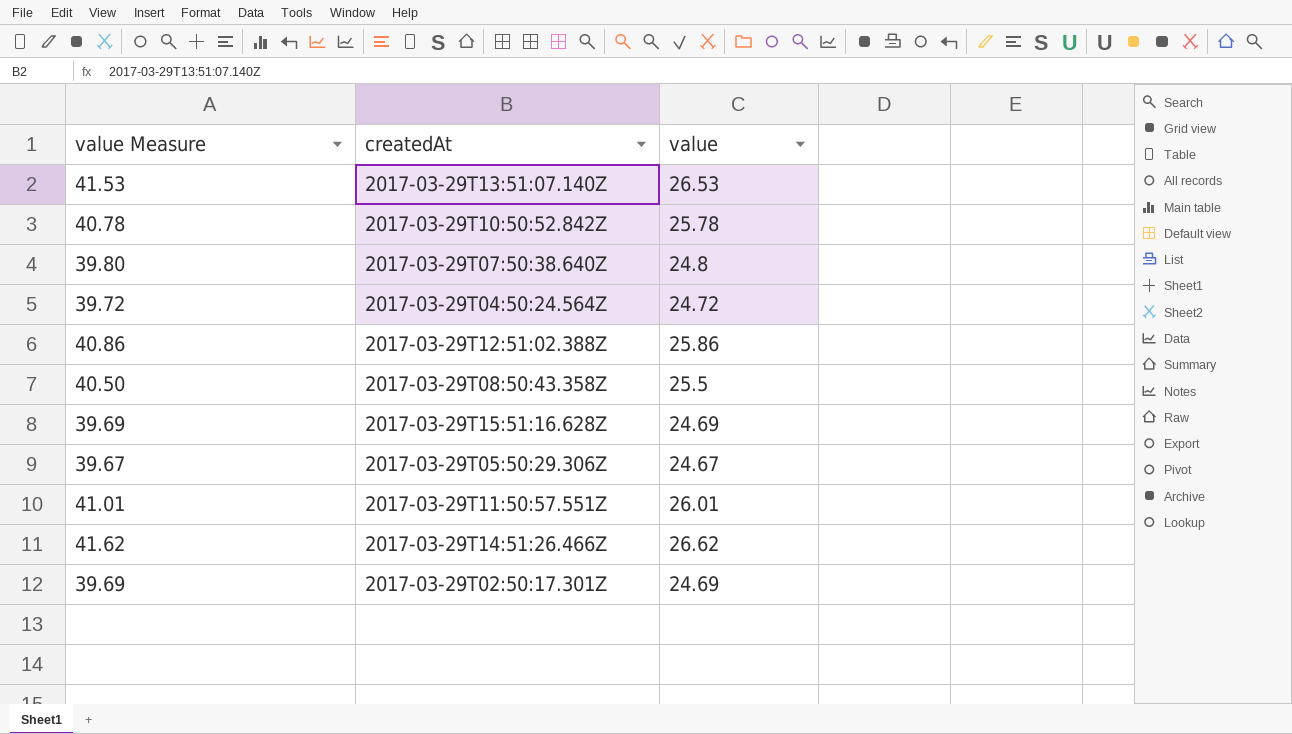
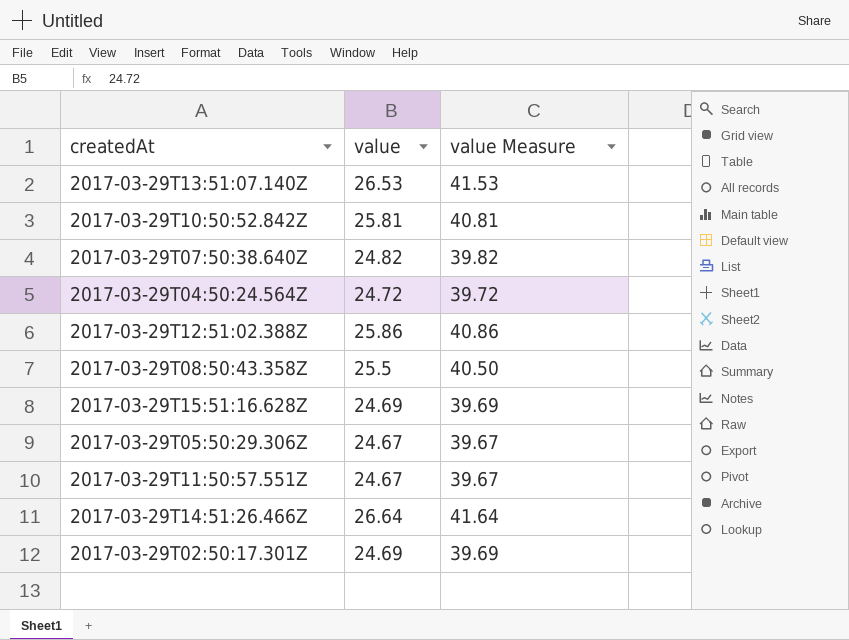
column value Measure | position: 1 -> 3
2017-03-29T10:50:52.842Z | value: 25.78 -> 25.81
2017-03-29T10:50:52.842Z | value Measure: 40.78 -> 40.81
2017-03-29T07:50:38.640Z | value: 24.8 -> 24.82
2017-03-29T07:50:38.640Z | value Measure: 39.80 -> 39.82
2017-03-29T11:50:57.551Z | value: 26.01 -> 24.67
2017-03-29T11:50:57.551Z | value Measure: 41.01 -> 39.67
2017-03-29T14:51:26.466Z | value: 26.62 -> 26.64
2017-03-29T14:51:26.466Z | value Measure: 41.62 -> 41.64

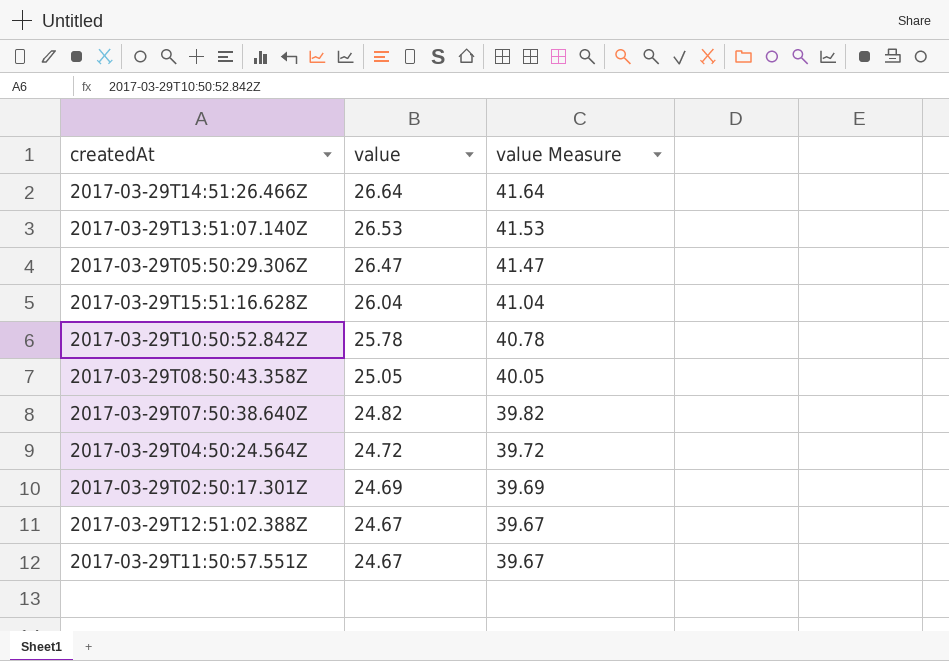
row order: none -> value descending
2017-03-29T05:50:29.306Z | value: 24.67 -> 26.47
2017-03-29T05:50:29.306Z | value Measure: 39.67 -> 41.47
2017-03-29T15:51:16.628Z | value: 24.69 -> 26.04
2017-03-29T15:51:16.628Z | value Measure: 39.69 -> 41.04
2017-03-29T10:50:52.842Z | value: 25.81 -> 25.78
2017-03-29T10:50:52.842Z | value Measure: 40.81 -> 40.78
2017-03-29T08:50:43.358Z | value: 25.5 -> 25.05
2017-03-29T08:50:43.358Z | value Measure: 40.50 -> 40.05
2017-03-29T12:51:02.388Z | value: 25.86 -> 24.67
2017-03-29T12:51:02.388Z | value Measure: 40.86 -> 39.67

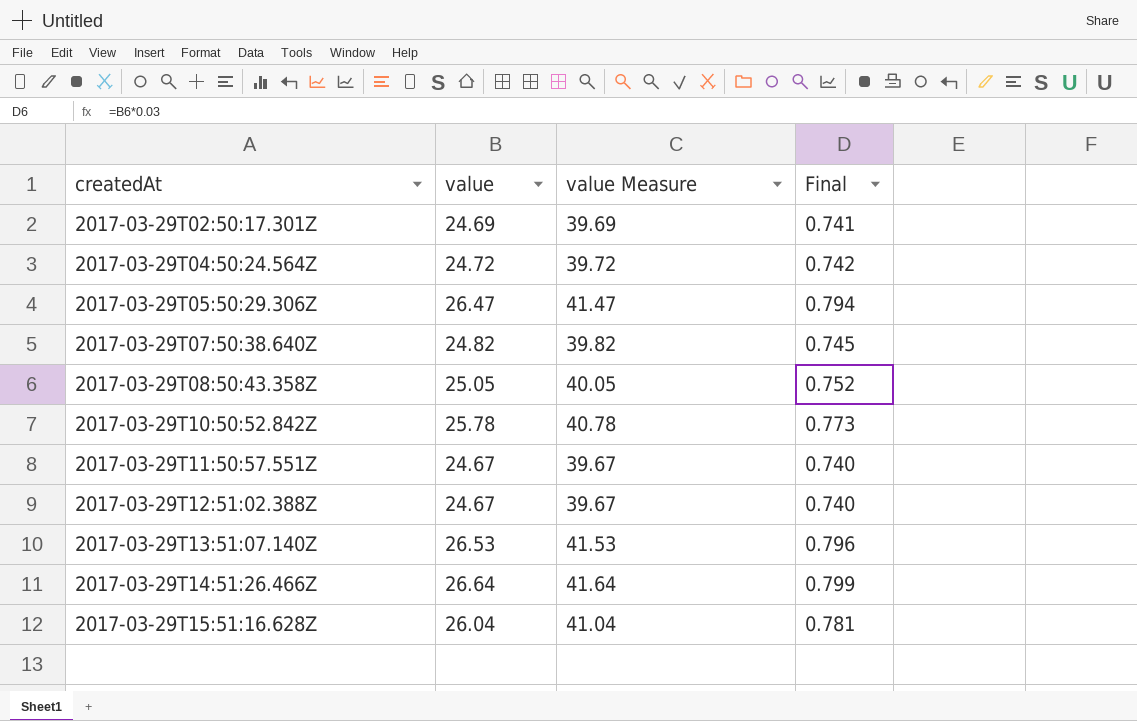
row order: value descending -> createdAt ascending
column Final | formula: none -> [value] * 0.03

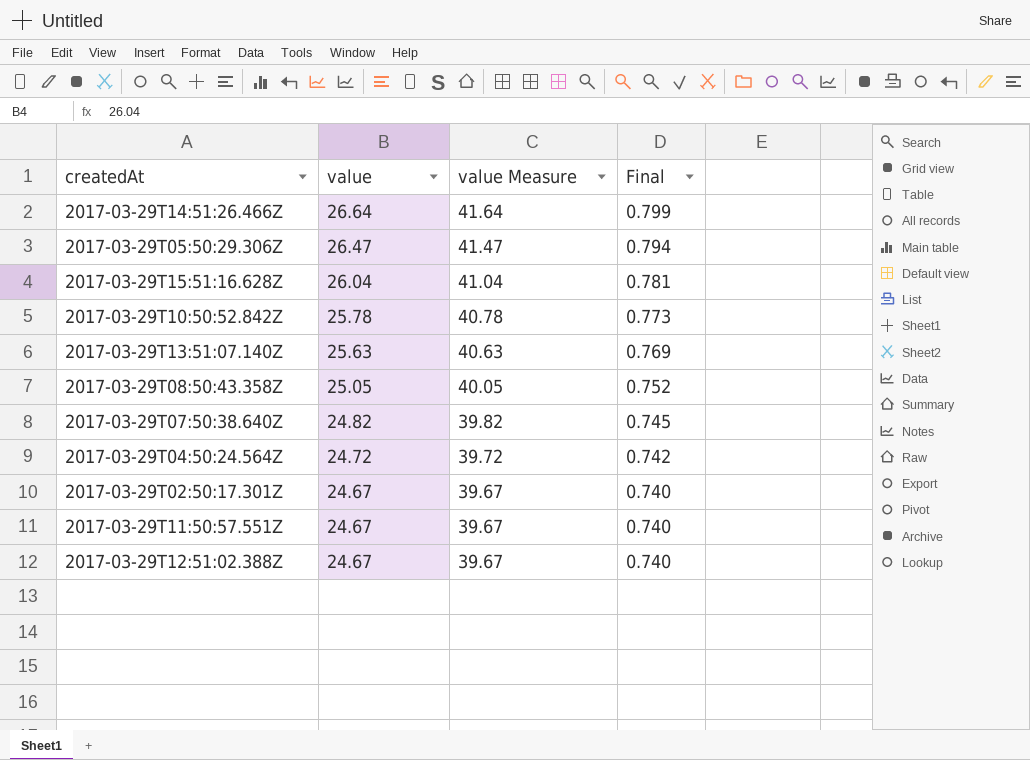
row order: createdAt ascending -> value descending
2017-03-29T13:51:07.140Z | value: 26.53 -> 25.63
2017-03-29T13:51:07.140Z | value Measure: 41.53 -> 40.63
2017-03-29T13:51:07.140Z | Final: 0.796 -> 0.769
2017-03-29T02:50:17.301Z | value: 24.69 -> 24.67
2017-03-29T02:50:17.301Z | value Measure: 39.69 -> 39.67
2017-03-29T02:50:17.301Z | Final: 0.741 -> 0.740

